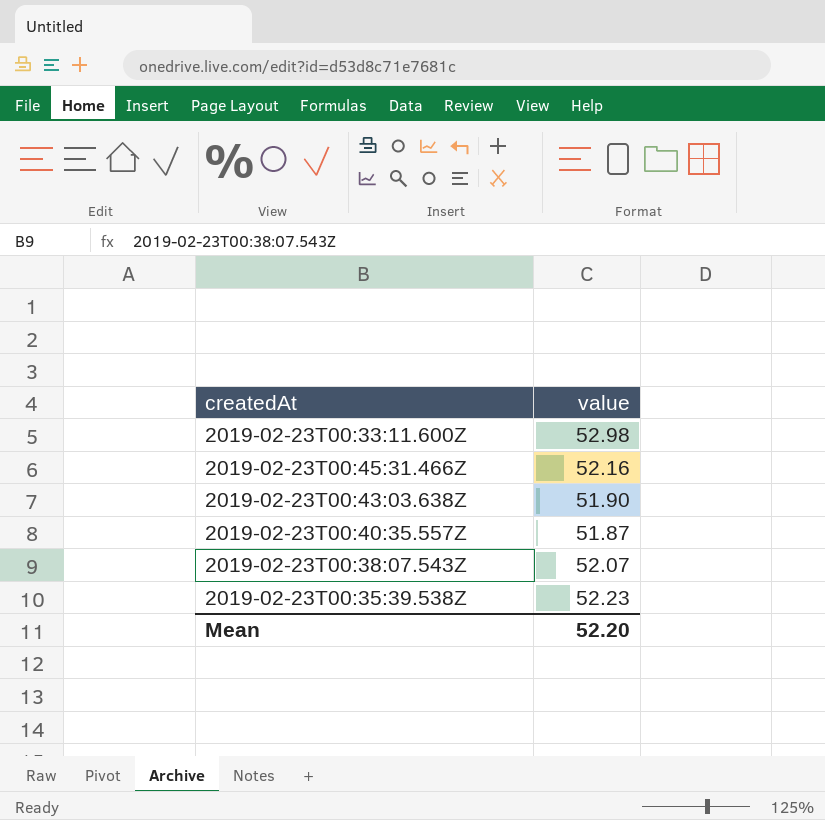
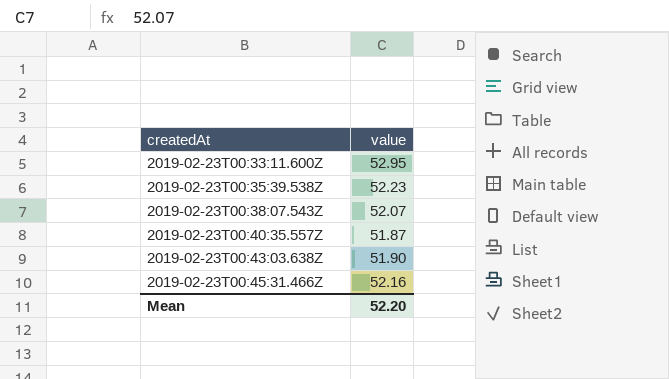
row order: none -> createdAt ascending
2019-02-23T00:33:11.600Z | value: 52.98 -> 52.95

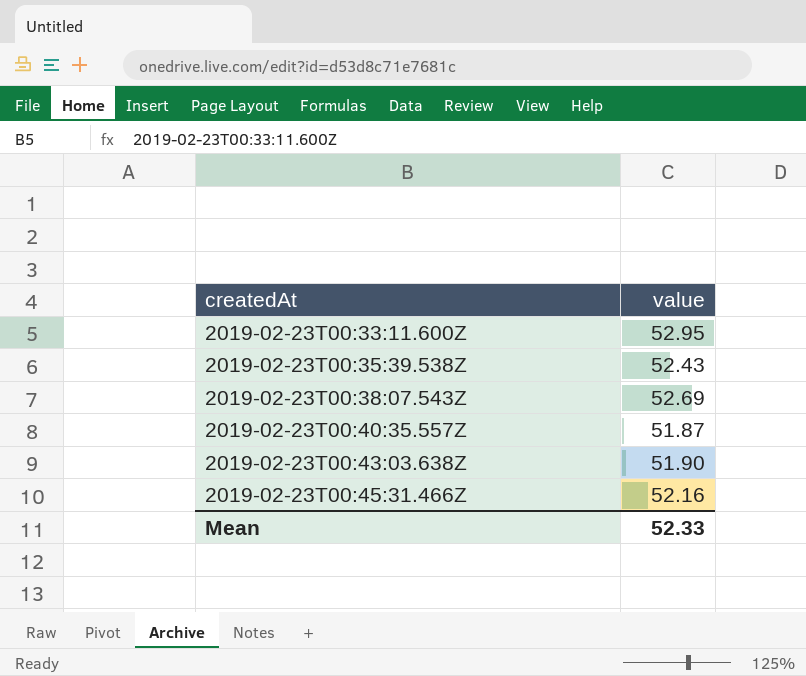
2019-02-23T00:35:39.538Z | value: 52.23 -> 52.43
2019-02-23T00:38:07.543Z | value: 52.07 -> 52.69
Mean | value: 52.20 -> 52.33

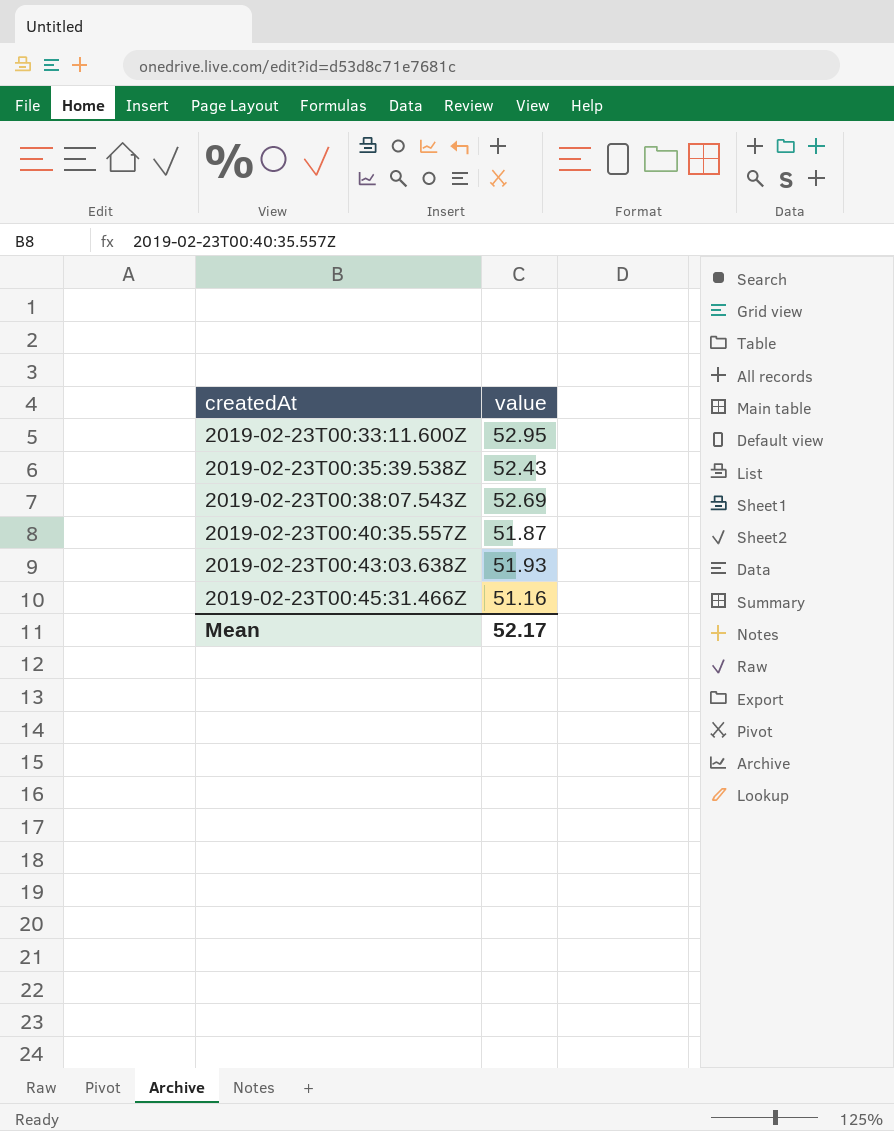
2019-02-23T00:43:03.638Z | value: 51.90 -> 51.93
2019-02-23T00:45:31.466Z | value: 52.16 -> 51.16
Mean | value: 52.33 -> 52.17

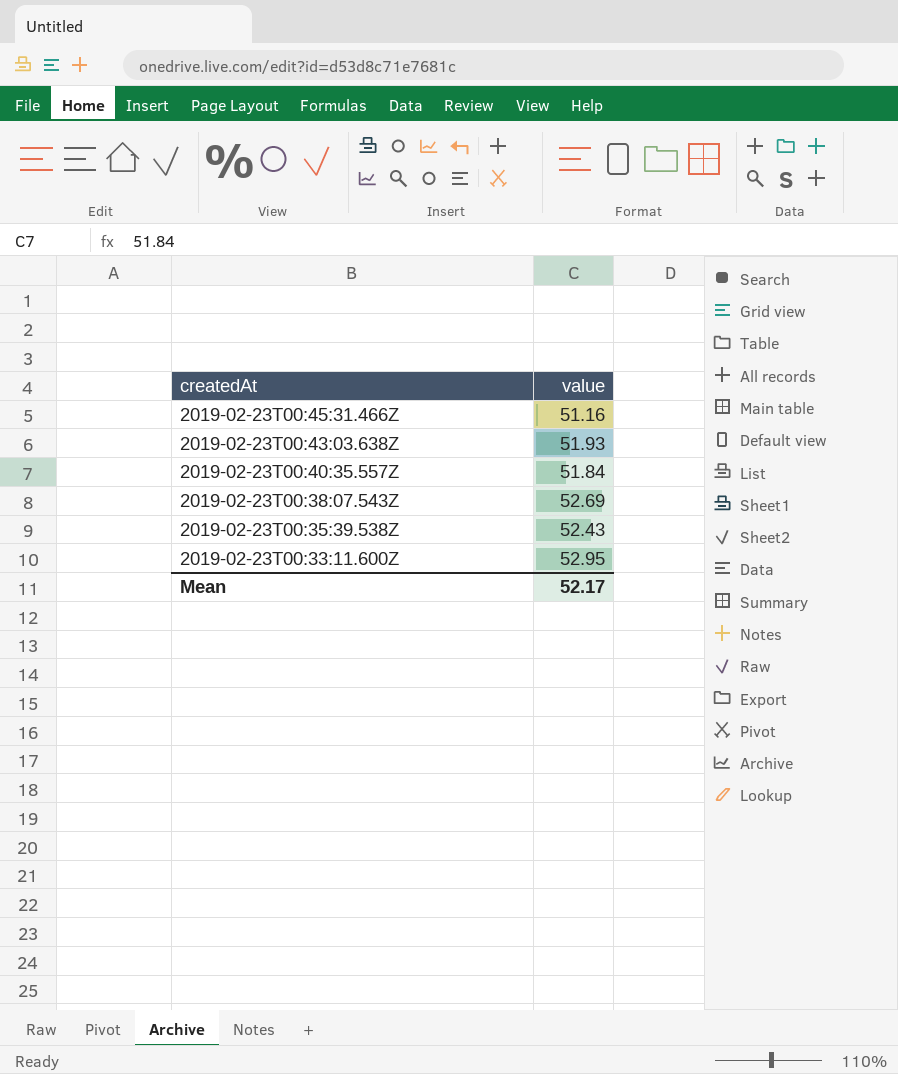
row order: createdAt ascending -> createdAt descending
2019-02-23T00:40:35.557Z | value: 51.87 -> 51.84

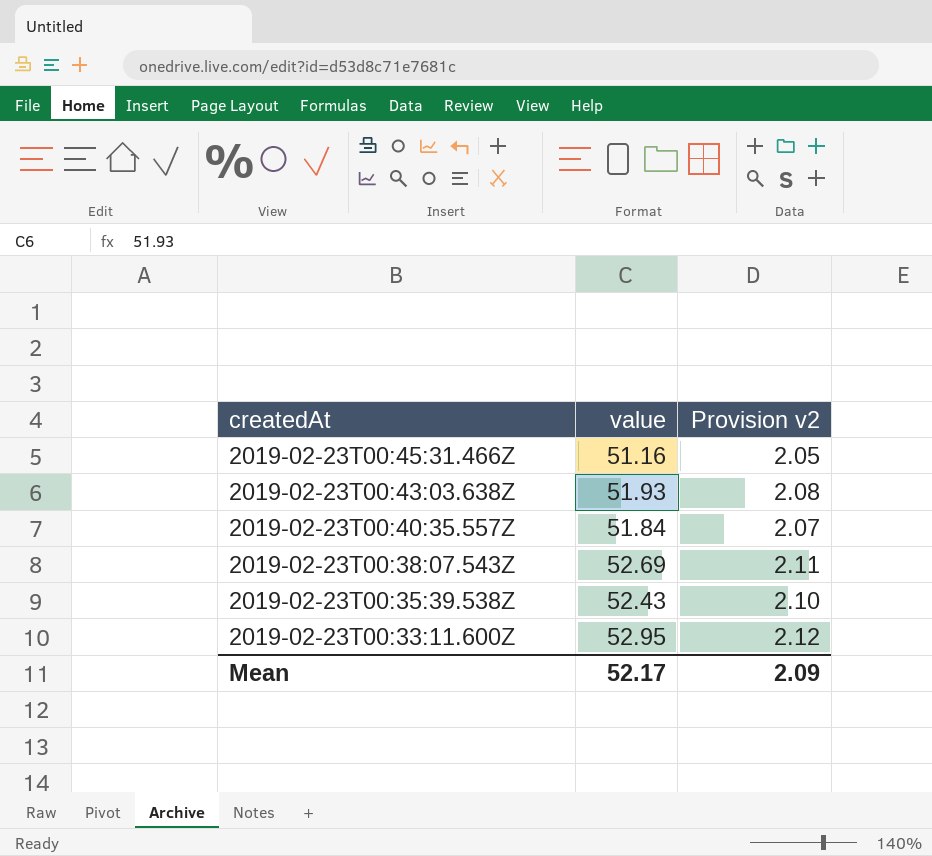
column Provision v2 | formula: none -> [value] * 0.04

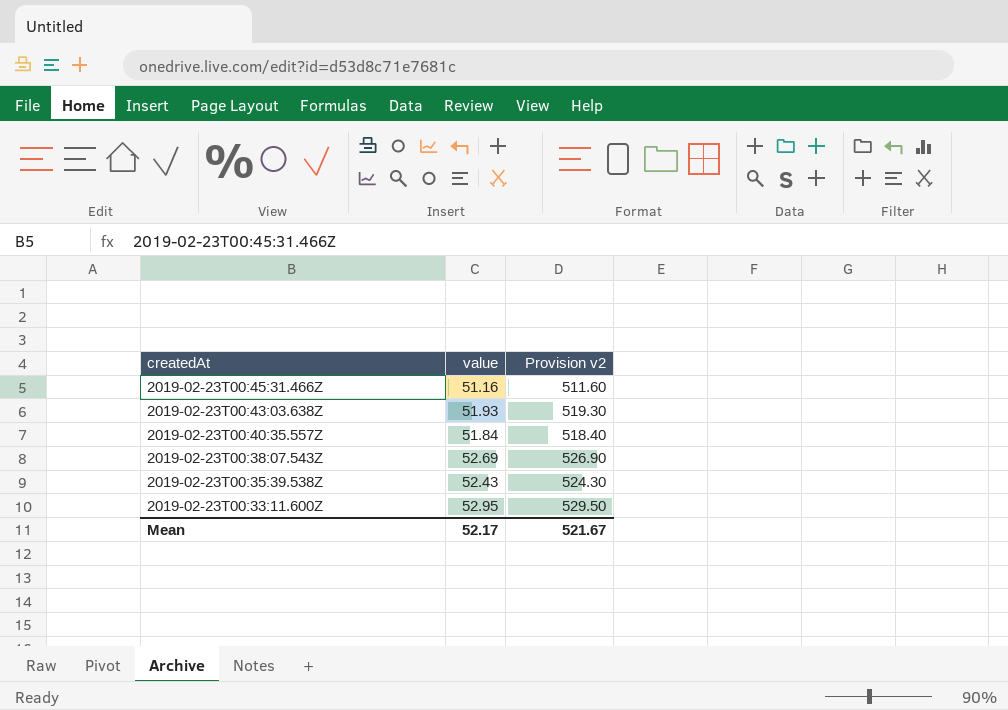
column Provision v2 | formula: [value] * 0.04 -> [value] * 10
Mean | Provision v2: 2.09 -> 521.67

